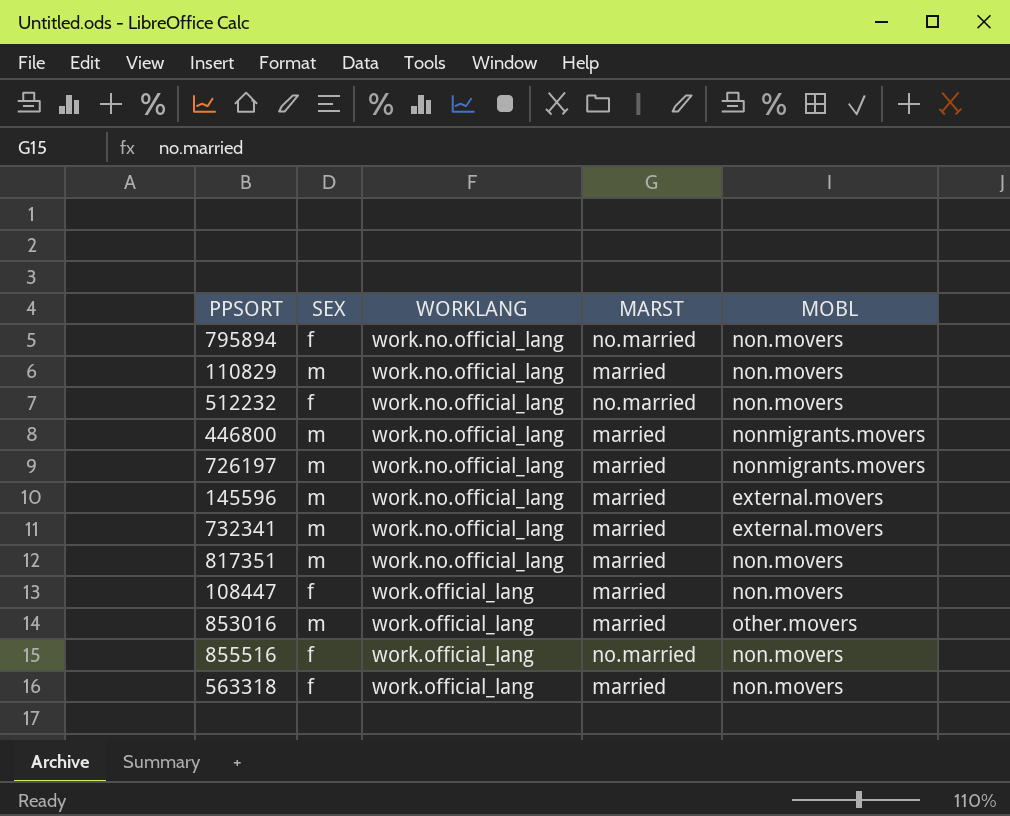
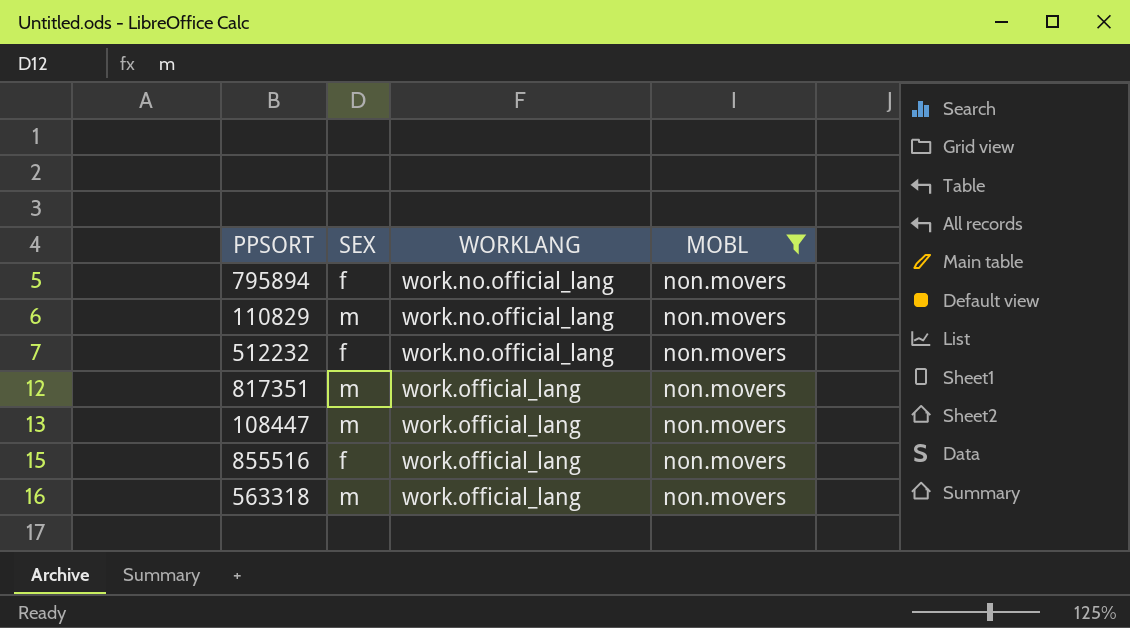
filter: none -> MOBL = non.movers
column MARST | position: 4 -> none
817351 | WORKLANG: work.no.official_lang -> work.official_lang
108447 | SEX: f -> m
563318 | SEX: f -> m

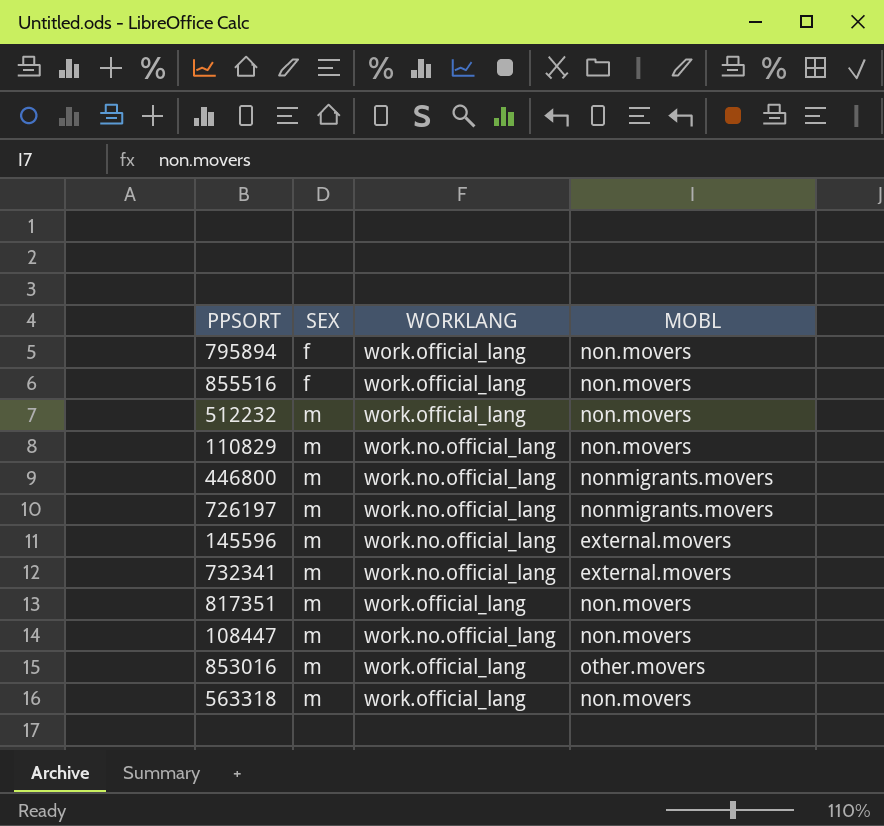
filter: MOBL = non.movers -> none
row order: WORKLANG ascending -> SEX ascending
795894 | WORKLANG: work.no.official_lang -> work.official_lang
512232 | SEX: f -> m
512232 | WORKLANG: work.no.official_lang -> work.official_lang
108447 | WORKLANG: work.official_lang -> work.no.official_lang

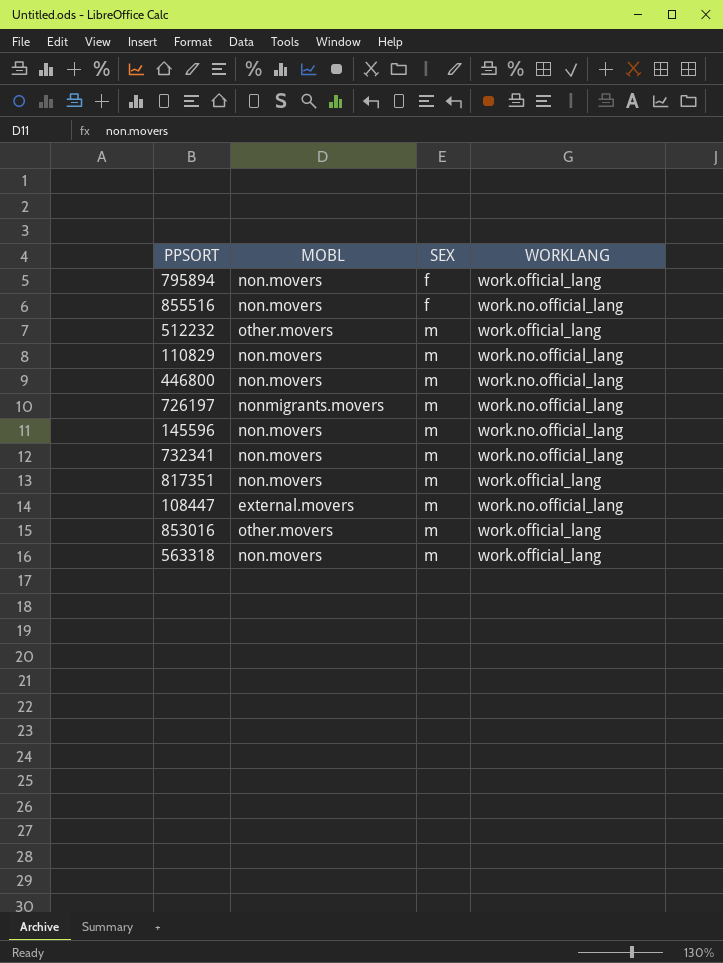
column MOBL | position: 4 -> 2
855516 | WORKLANG: work.official_lang -> work.no.official_lang
512232 | MOBL: non.movers -> other.movers
446800 | MOBL: nonmigrants.movers -> non.movers
145596 | MOBL: external.movers -> non.movers
732341 | MOBL: external.movers -> non.movers
108447 | MOBL: non.movers -> external.movers

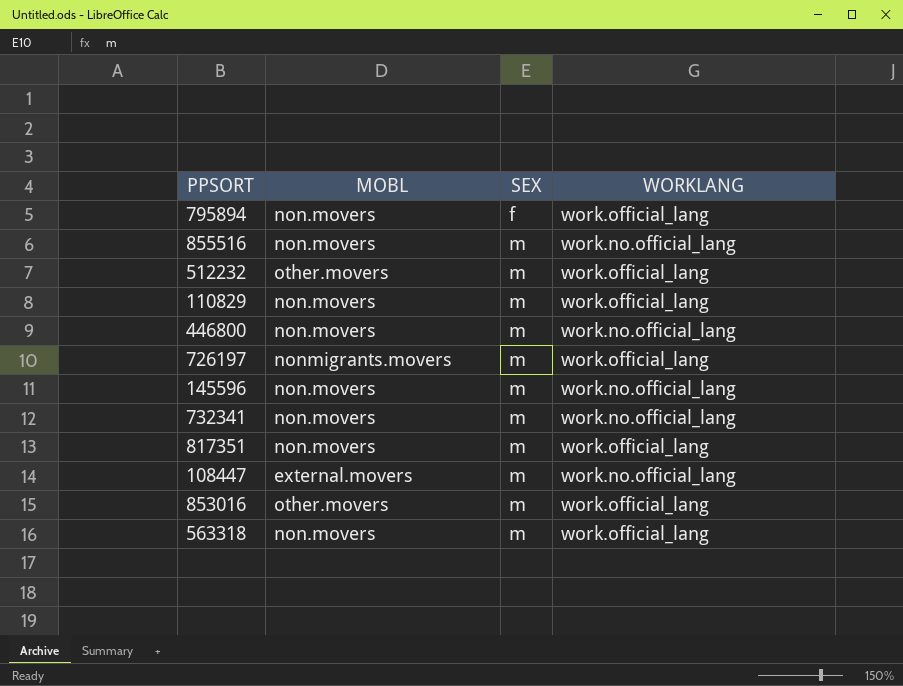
855516 | SEX: f -> m
110829 | WORKLANG: work.no.official_lang -> work.official_lang
726197 | WORKLANG: work.no.official_lang -> work.official_lang

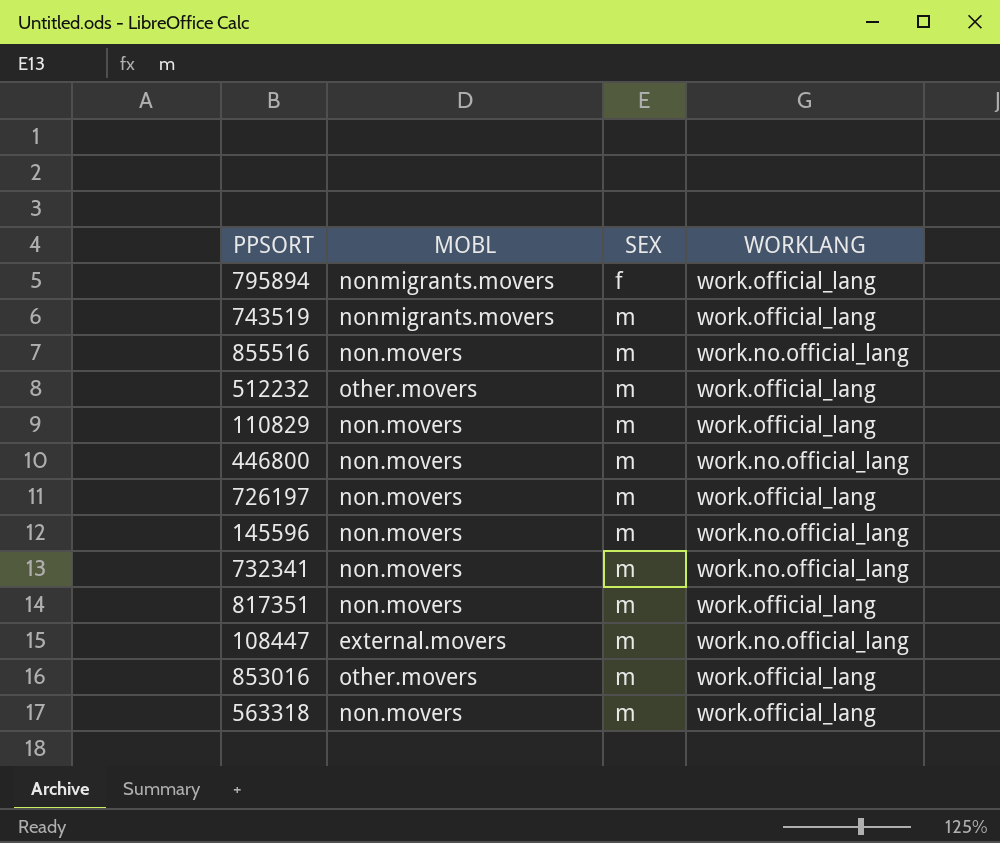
795894 | MOBL: non.movers -> nonmigrants.movers
row 743519: none -> nonmigrants.movers | m | work.official_lang
726197 | MOBL: nonmigrants.movers -> non.movers

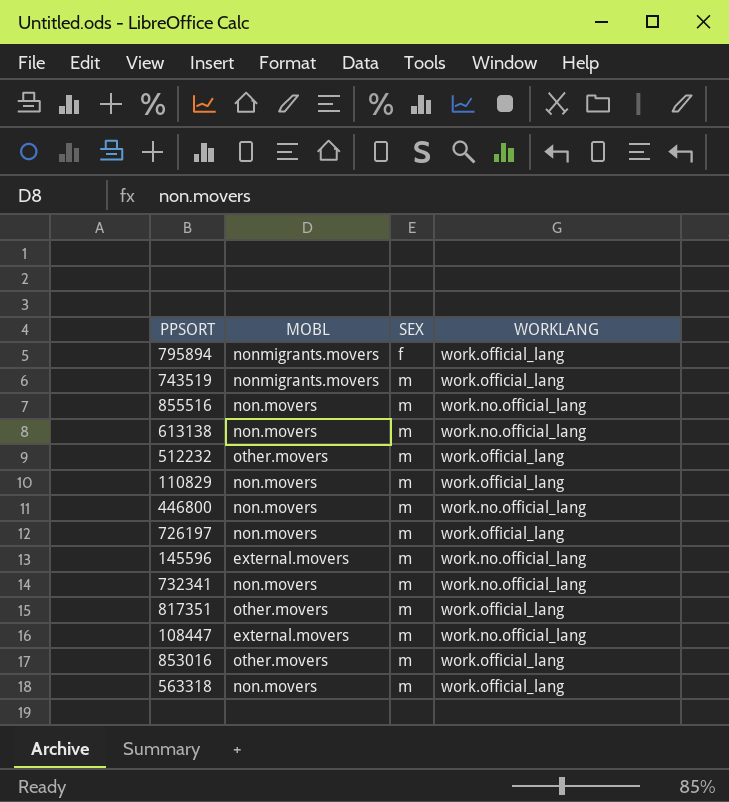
row 613138: none -> non.movers | m | work.no.official_lang
145596 | MOBL: non.movers -> external.movers
817351 | MOBL: non.movers -> other.movers

